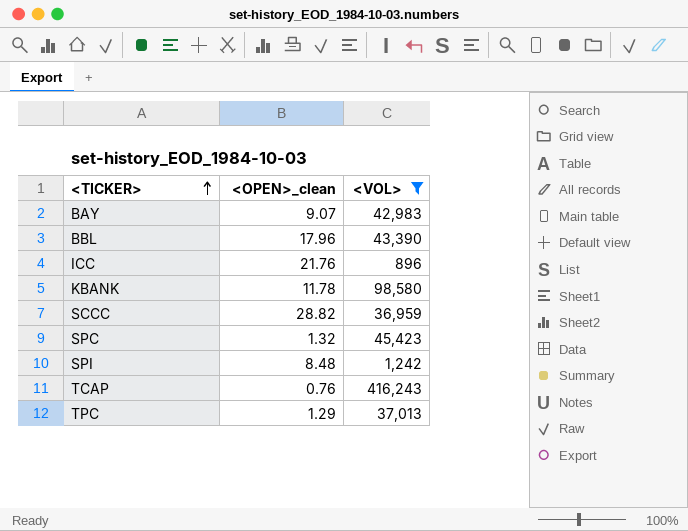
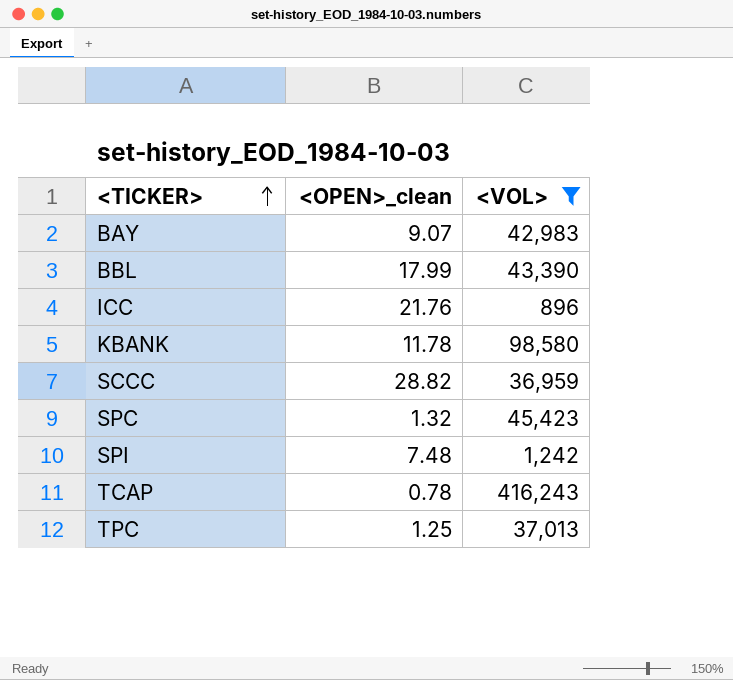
BBL | <OPEN>_clean: 17.96 -> 17.99
SPI | <OPEN>_clean: 8.48 -> 7.48
TCAP | <OPEN>_clean: 0.76 -> 0.78
TPC | <OPEN>_clean: 1.29 -> 1.25

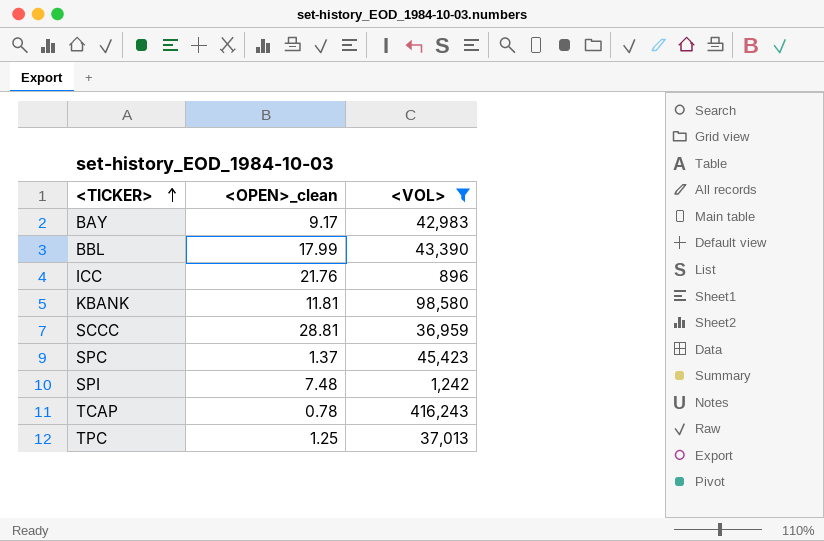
BAY | <OPEN>_clean: 9.07 -> 9.17
KBANK | <OPEN>_clean: 11.78 -> 11.81
SCCC | <OPEN>_clean: 28.82 -> 28.81
SPC | <OPEN>_clean: 1.32 -> 1.37

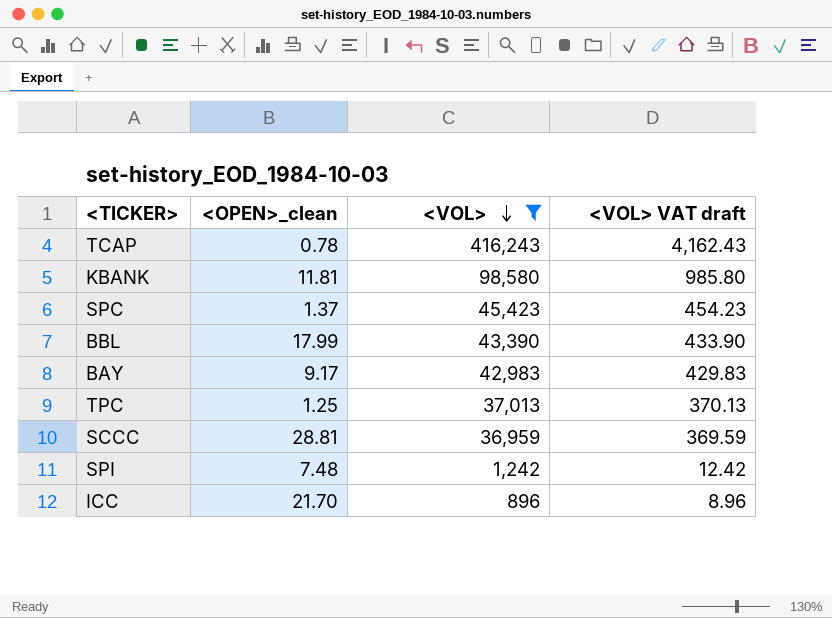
row order: <TICKER> ascending -> <VOL> descending
column <VOL> VAT draft | formula: none -> [<VOL>] * 0.01
ICC | <OPEN>_clean: 21.76 -> 21.70

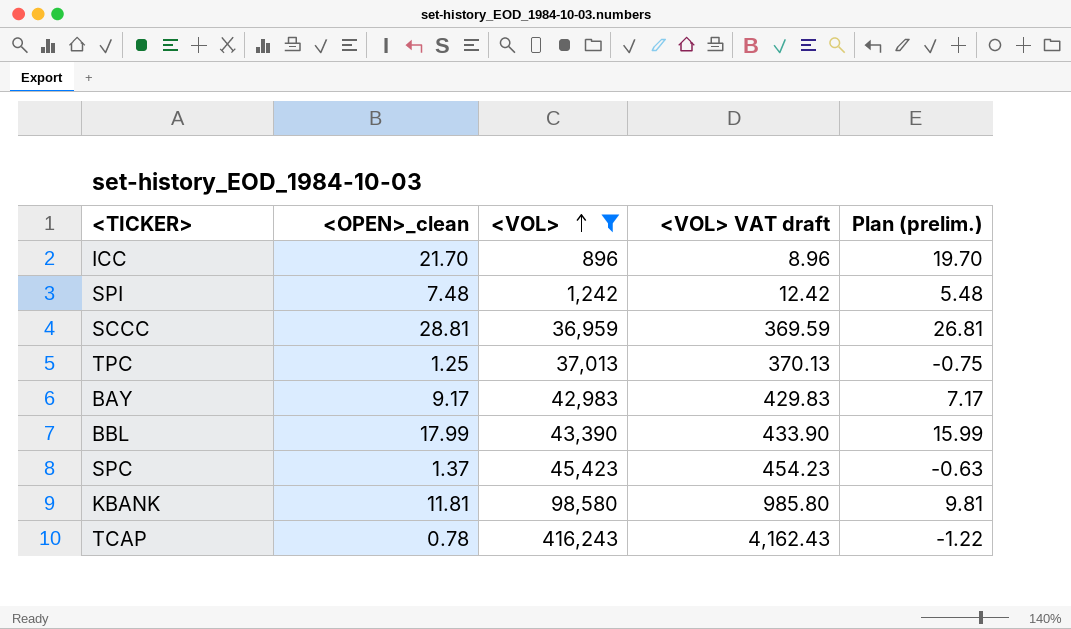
row order: <VOL> descending -> <VOL> ascending
column Plan (prelim.) | formula: none -> [<OPEN>_clean] - 2

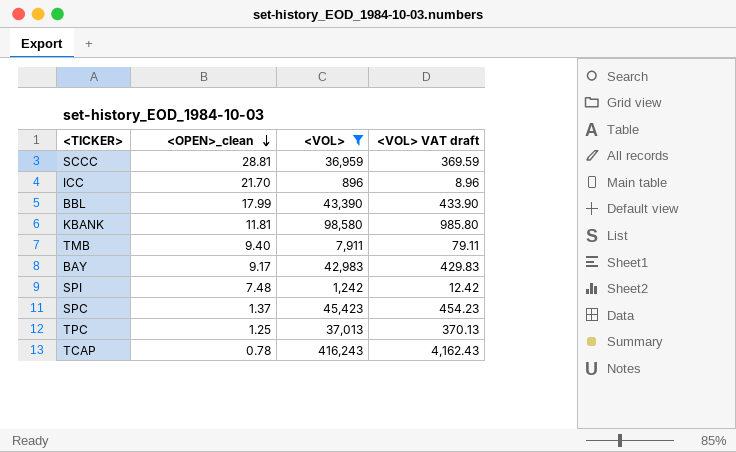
row order: <VOL> ascending -> <OPEN>_clean descending
column Plan (prelim.) | formula: [<OPEN>_clean] - 2 -> none
row TMB: none -> 9.40 | 7,911 | 79.11

